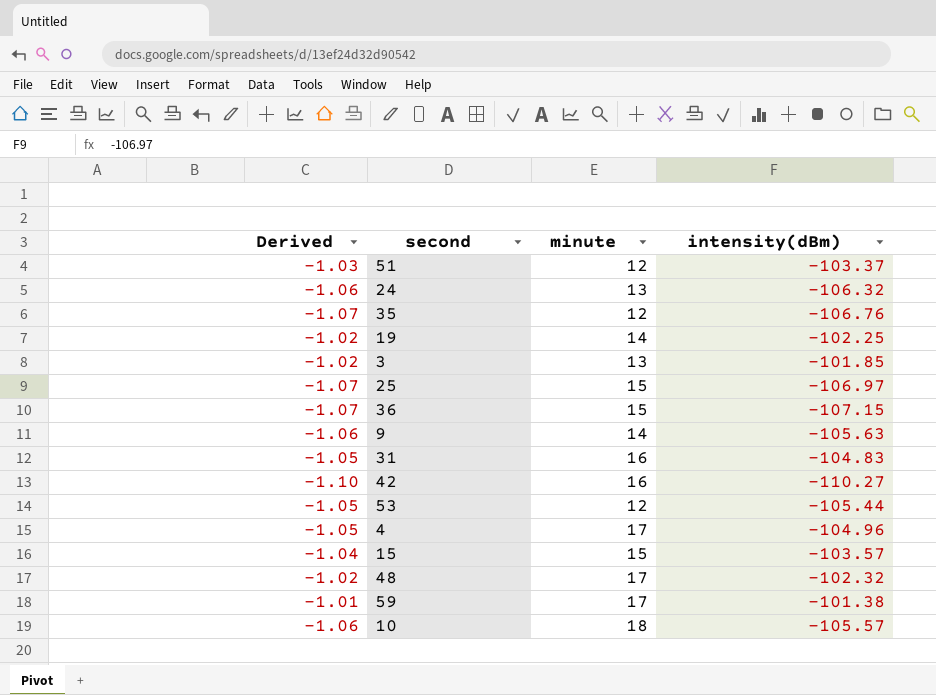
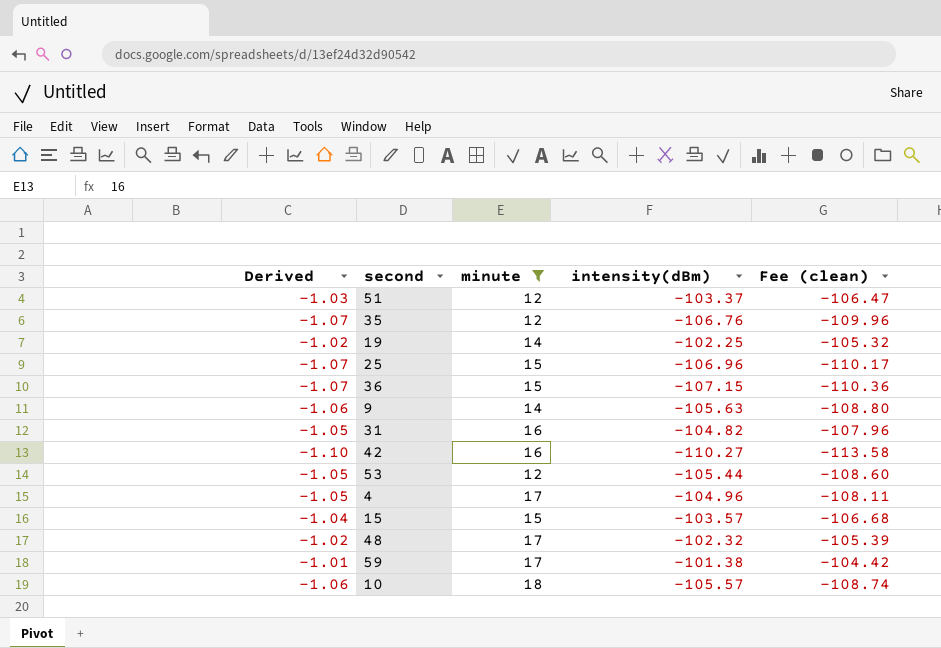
filter: none -> minute != 13
column Fee (clean) | formula: none -> [intensity(dBm)] * 1.03
25 | intensity(dBm): -106.97 -> -106.96
31 | intensity(dBm): -104.83 -> -104.82

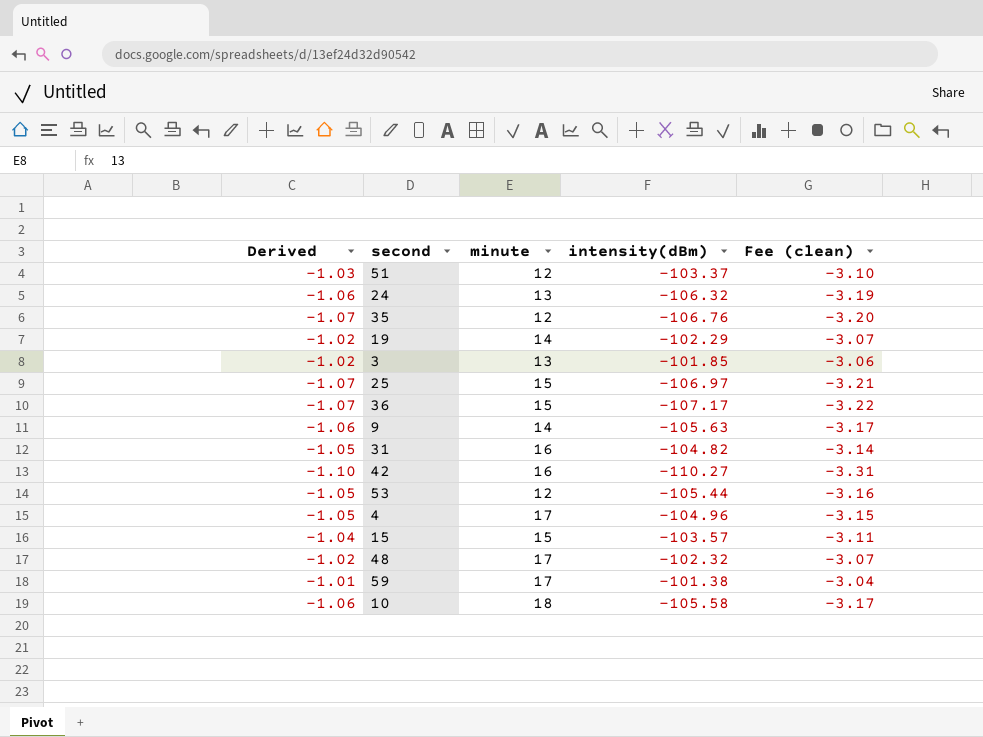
filter: minute != 13 -> none
column Fee (clean) | formula: [intensity(dBm)] * 1.03 -> [intensity(dBm)] * 0.03
19 | intensity(dBm): -102.25 -> -102.29
25 | intensity(dBm): -106.96 -> -106.97
36 | intensity(dBm): -107.15 -> -107.17
10 | intensity(dBm): -105.57 -> -105.58

